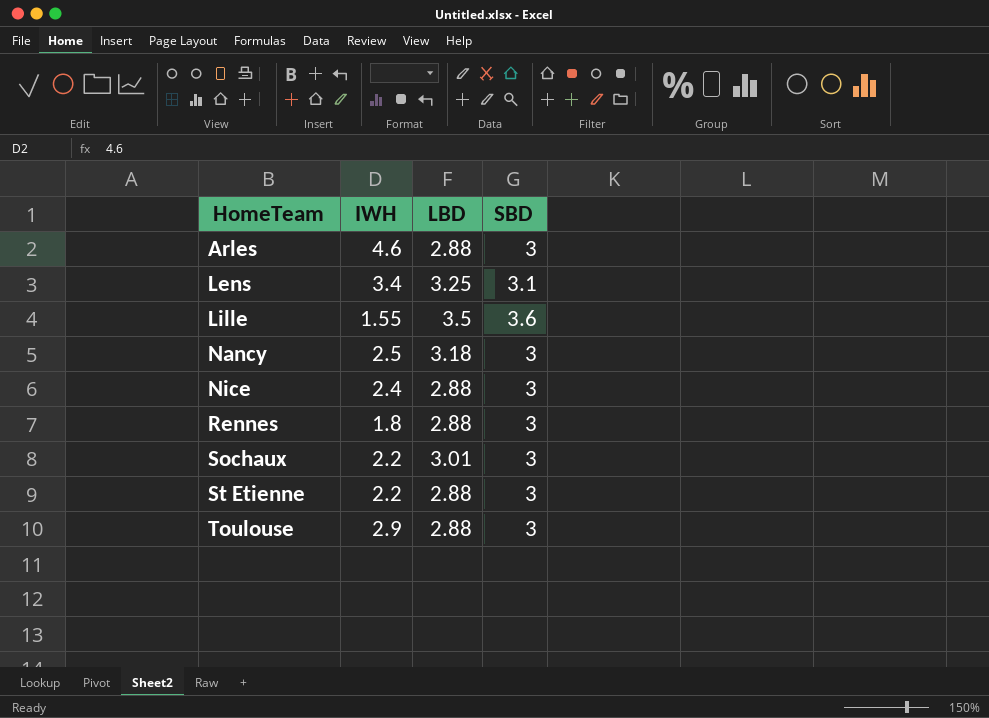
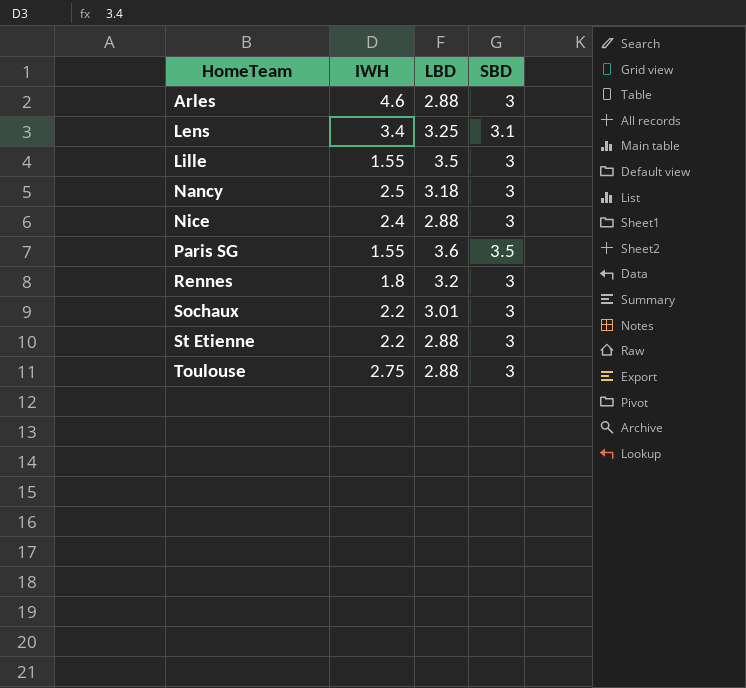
Lille | SBD: 3.6 -> 3
row Paris SG: none -> 1.55 | 3.6 | 3.5
Rennes | LBD: 2.88 -> 3.2
Toulouse | IWH: 2.9 -> 2.75

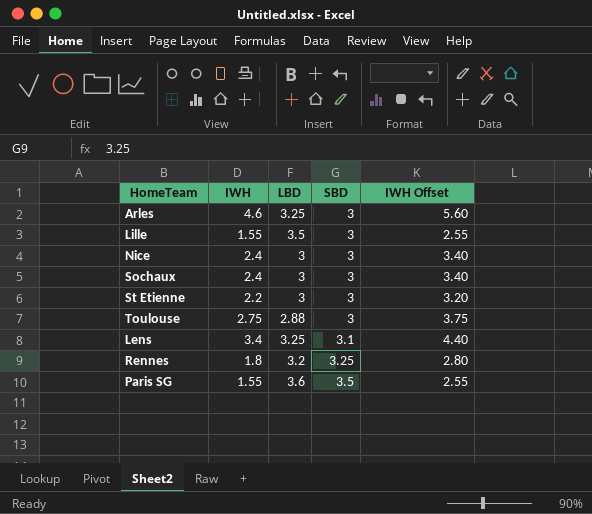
row order: HomeTeam ascending -> SBD ascending
column IWH Offset | formula: none -> [IWH] + 1
row Nancy: 2.5 | 3.18 | 3 -> none
Arles | LBD: 2.88 -> 3.25
Nice | LBD: 2.88 -> 3
Sochaux | IWH: 2.2 -> 2.4
Sochaux | LBD: 3.01 -> 3
St Etienne | LBD: 2.88 -> 3
Rennes | SBD: 3 -> 3.25

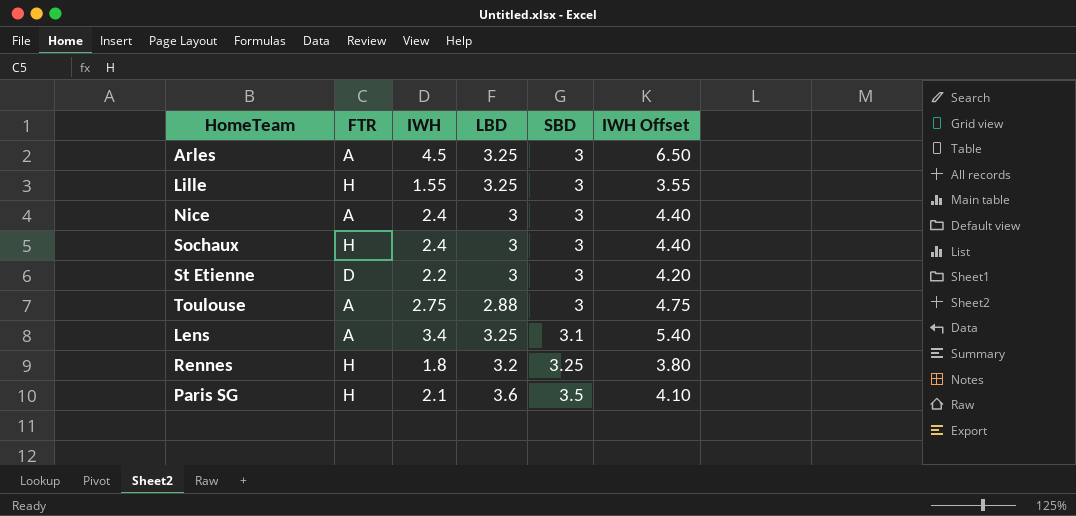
column FTR | position: none -> 2
column IWH Offset | formula: [IWH] + 1 -> [IWH] + 2
Arles | IWH: 4.6 -> 4.5
Lille | LBD: 3.5 -> 3.25
Paris SG | IWH: 1.55 -> 2.1

